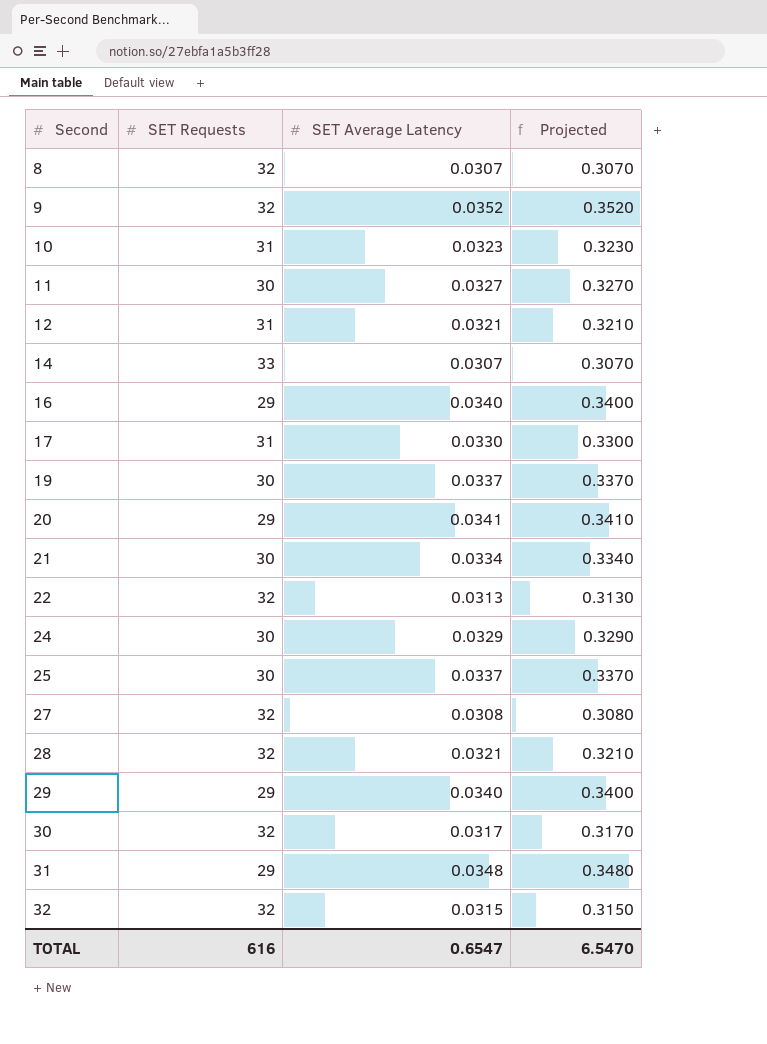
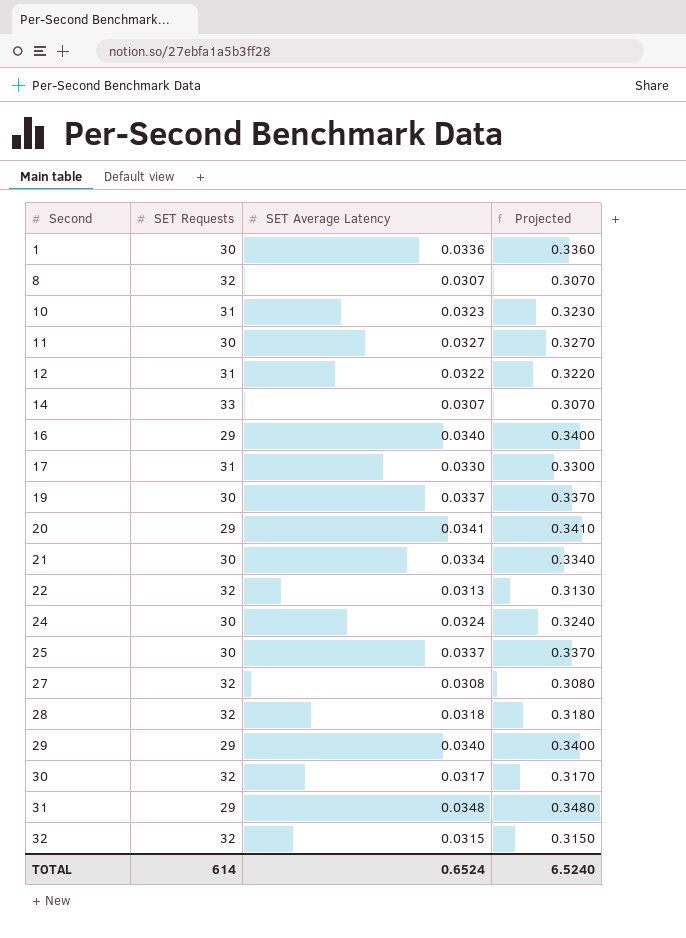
row 9: 32 | 0.0352 | 0.3520 -> none
row 1: none -> 30 | 0.0336 | 0.3360
12 | SET Average Latency: 0.0321 -> 0.0322
12 | Projected: 0.3210 -> 0.3220
24 | SET Average Latency: 0.0329 -> 0.0324
24 | Projected: 0.3290 -> 0.3240
28 | SET Average Latency: 0.0321 -> 0.0318
28 | Projected: 0.3210 -> 0.3180
TOTAL | SET Requests: 616 -> 614
TOTAL | SET Average Latency: 0.6547 -> 0.6524
TOTAL | Projected: 6.5470 -> 6.5240

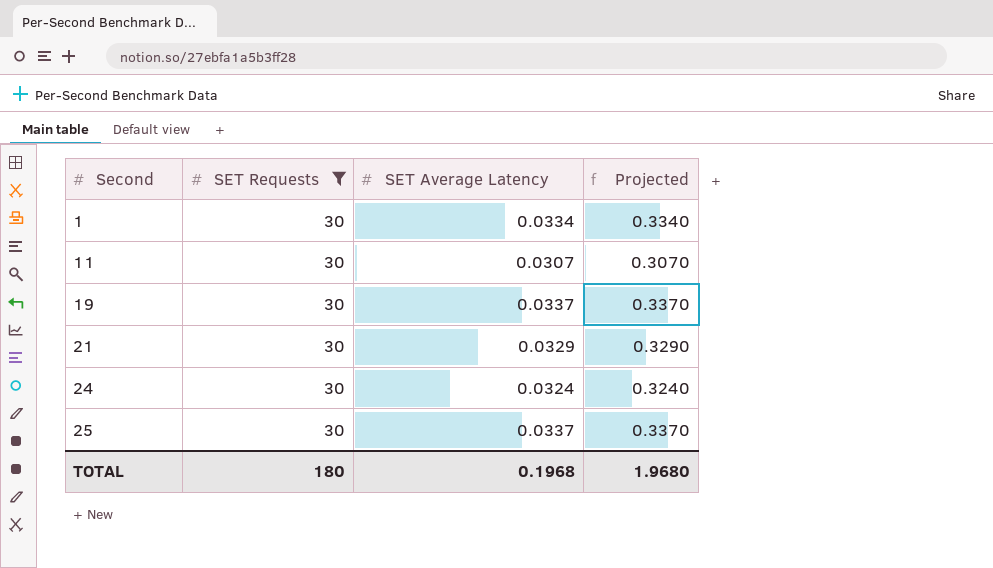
filter: none -> SET Requests = 30
1 | SET Average Latency: 0.0336 -> 0.0334
1 | Projected: 0.3360 -> 0.3340
11 | SET Average Latency: 0.0327 -> 0.0307
11 | Projected: 0.3270 -> 0.3070
21 | SET Average Latency: 0.0334 -> 0.0329
21 | Projected: 0.3340 -> 0.3290
TOTAL | SET Requests: 614 -> 180
TOTAL | SET Average Latency: 0.6524 -> 0.1968
TOTAL | Projected: 6.5240 -> 1.9680

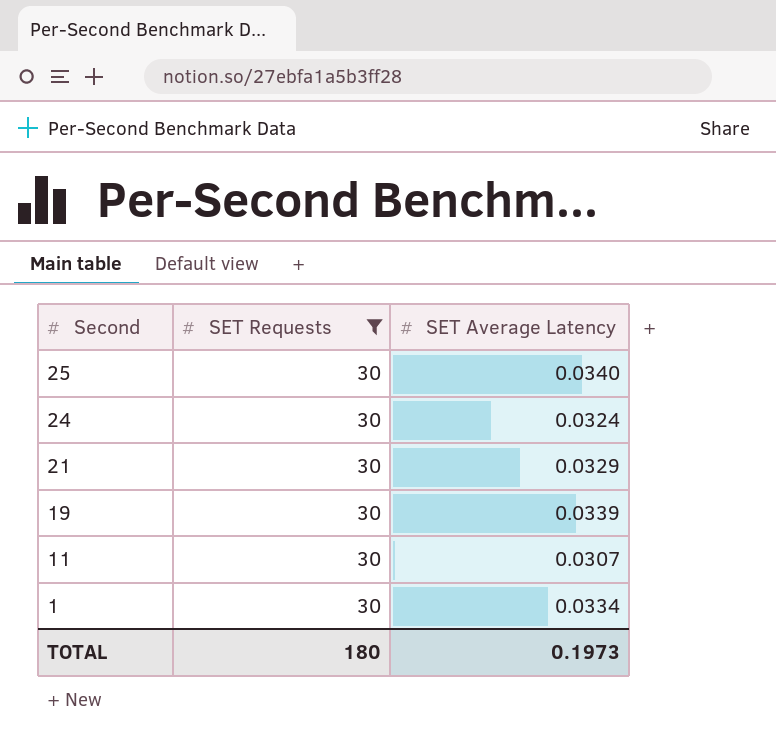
row order: Second ascending -> Second descending
column Projected | formula: [SET Average Latency] * 10 -> none
25 | SET Average Latency: 0.0337 -> 0.0340
19 | SET Average Latency: 0.0337 -> 0.0339
TOTAL | SET Average Latency: 0.1968 -> 0.1973

